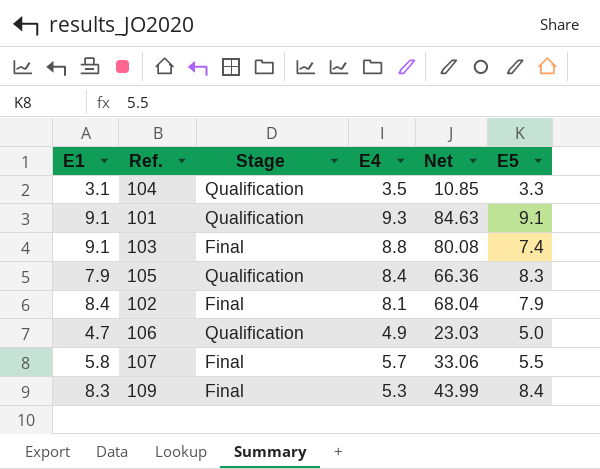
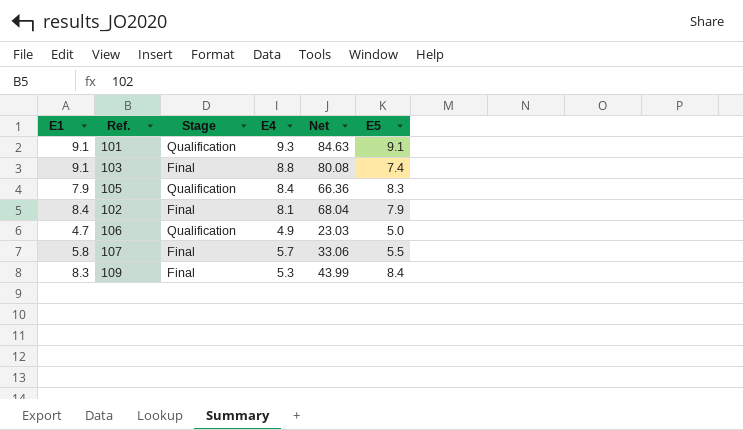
row 104: 3.1 | Qualification | 3.5 | 10.85 | 3.3 -> none

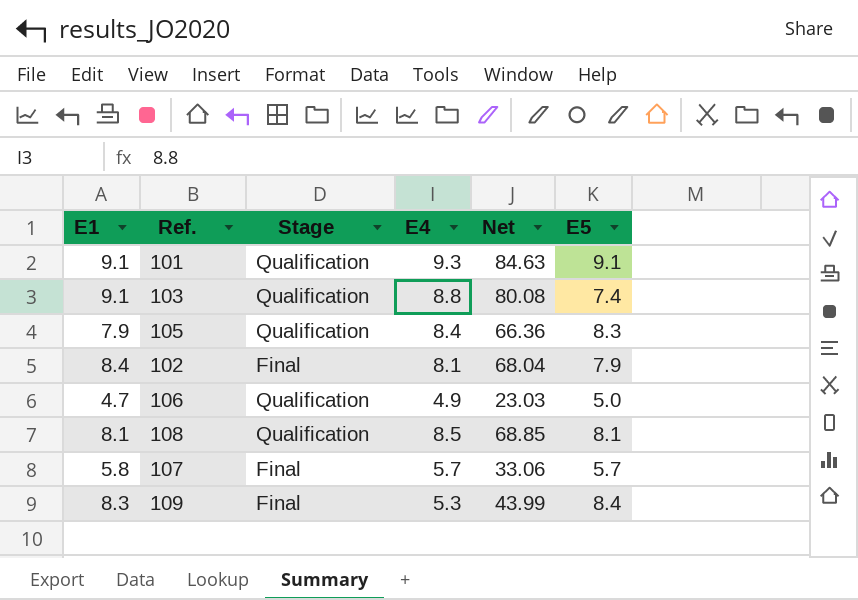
103 | Stage: Final -> Qualification
row 108: none -> 8.1 | Qualification | 8.5 | 68.85 | 8.1
107 | E5: 5.5 -> 5.7

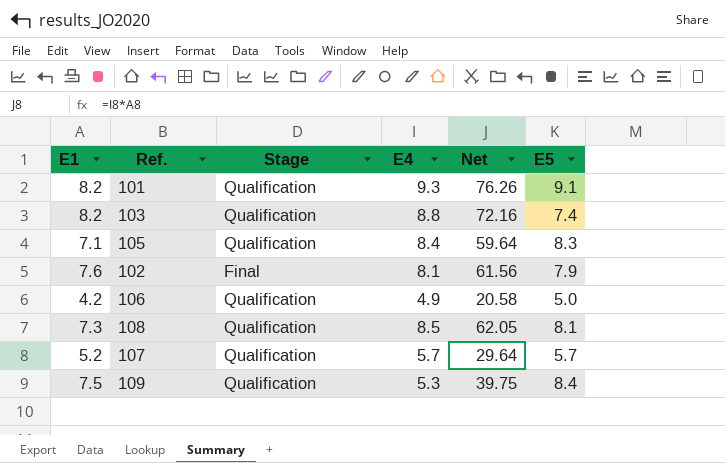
101 | E1: 9.1 -> 8.2
101 | Net: 84.63 -> 76.26
103 | E1: 9.1 -> 8.2
103 | Net: 80.08 -> 72.16
105 | E1: 7.9 -> 7.1
105 | Net: 66.36 -> 59.64
102 | E1: 8.4 -> 7.6
102 | Net: 68.04 -> 61.56
106 | E1: 4.7 -> 4.2
106 | Net: 23.03 -> 20.58
108 | E1: 8.1 -> 7.3
108 | Net: 68.85 -> 62.05
107 | E1: 5.8 -> 5.2
107 | Stage: Final -> Qualification
107 | Net: 33.06 -> 29.64
109 | E1: 8.3 -> 7.5
109 | Stage: Final -> Qualification
109 | Net: 43.99 -> 39.75

